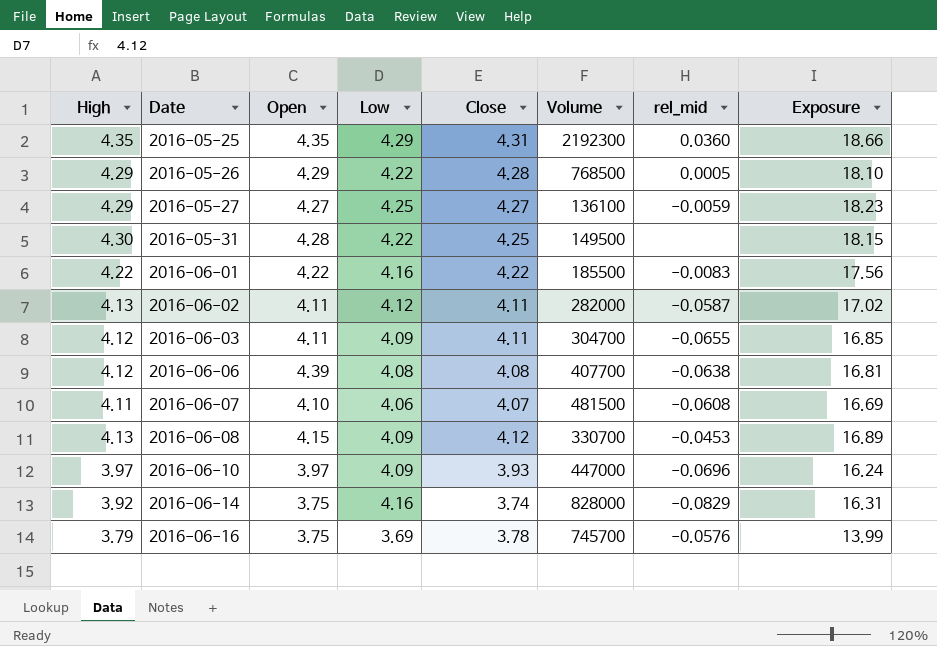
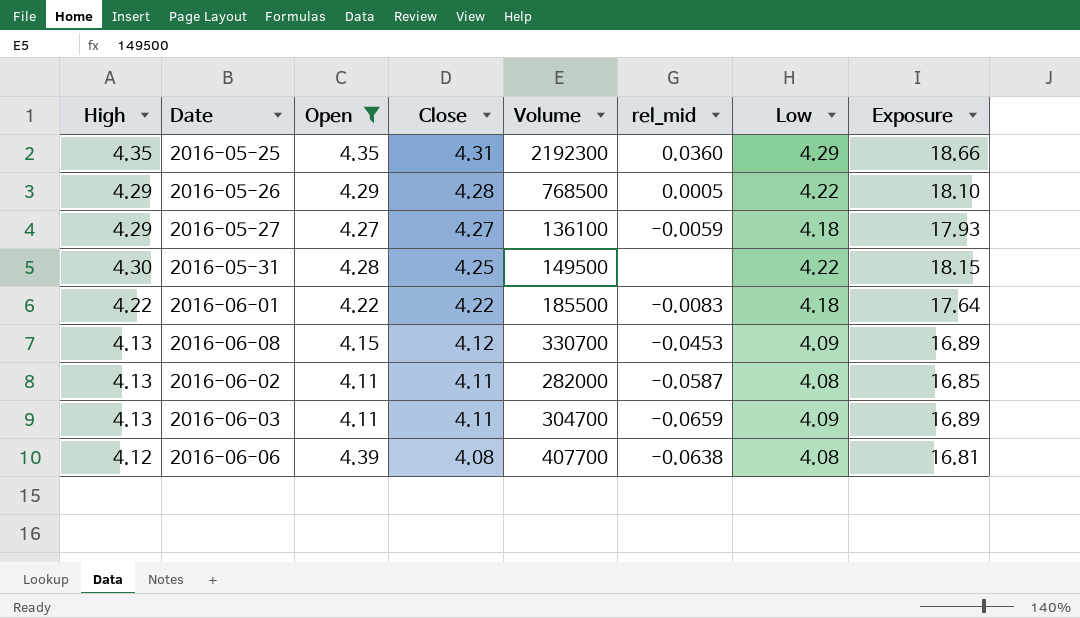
filter: none -> Open >= 4.11
row order: Date ascending -> Close descending
column Low | position: 4 -> 7
2016-05-27 | Low: 4.25 -> 4.18
2016-05-27 | Exposure: 18.23 -> 17.93
2016-06-01 | Low: 4.16 -> 4.18
2016-06-01 | Exposure: 17.56 -> 17.64
2016-06-02 | Low: 4.12 -> 4.08
2016-06-02 | Exposure: 17.02 -> 16.85
2016-06-03 | High: 4.12 -> 4.13
2016-06-03 | rel_mid: -0.0655 -> -0.0659
2016-06-03 | Exposure: 16.85 -> 16.89

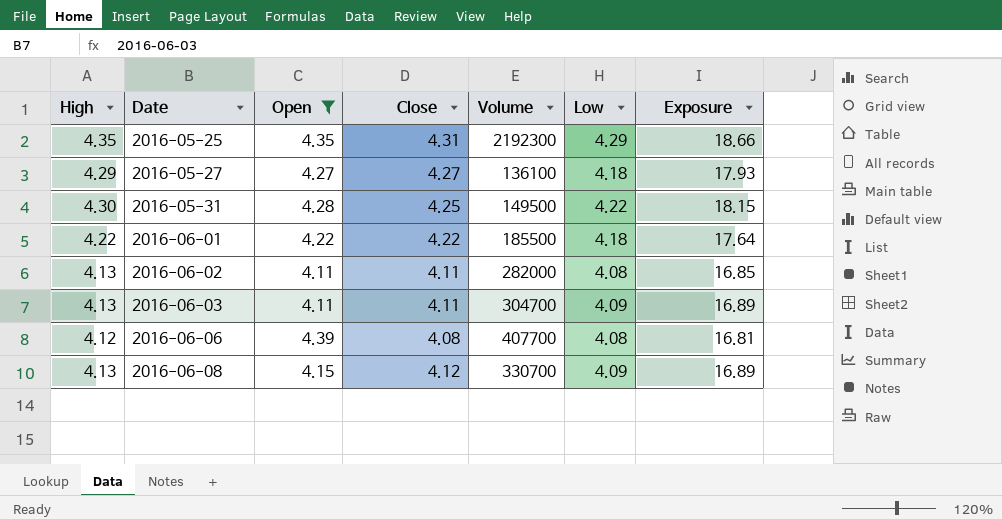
row order: Close descending -> Date ascending
column rel_mid | position: 6 -> none
row 2016-05-26: 4.29 | 4.29 | 4.28 | 768500 | 0.0005 | 4.22 | 18.10 -> none

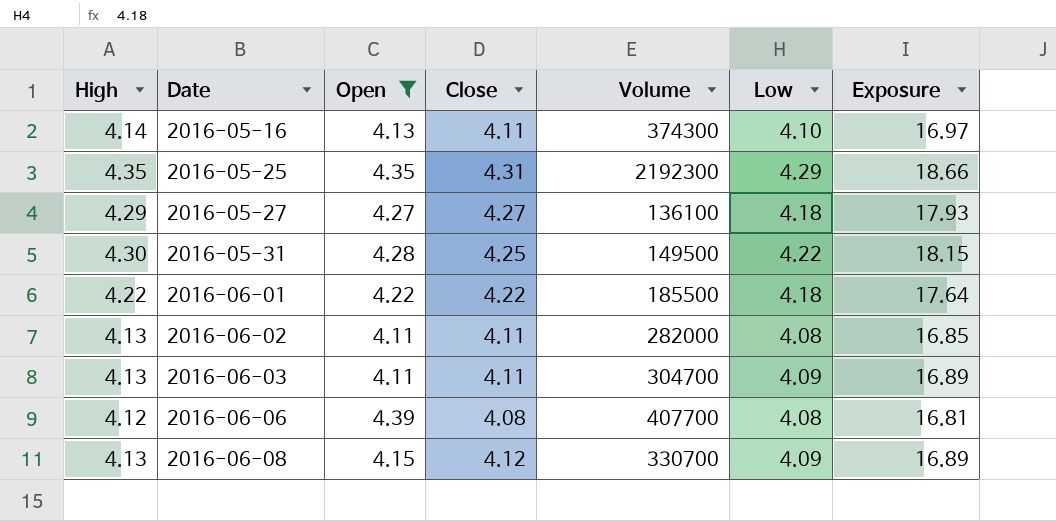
row 2016-05-16: none -> 4.14 | 4.13 | 4.11 | 374300 | 4.10 | 16.97

